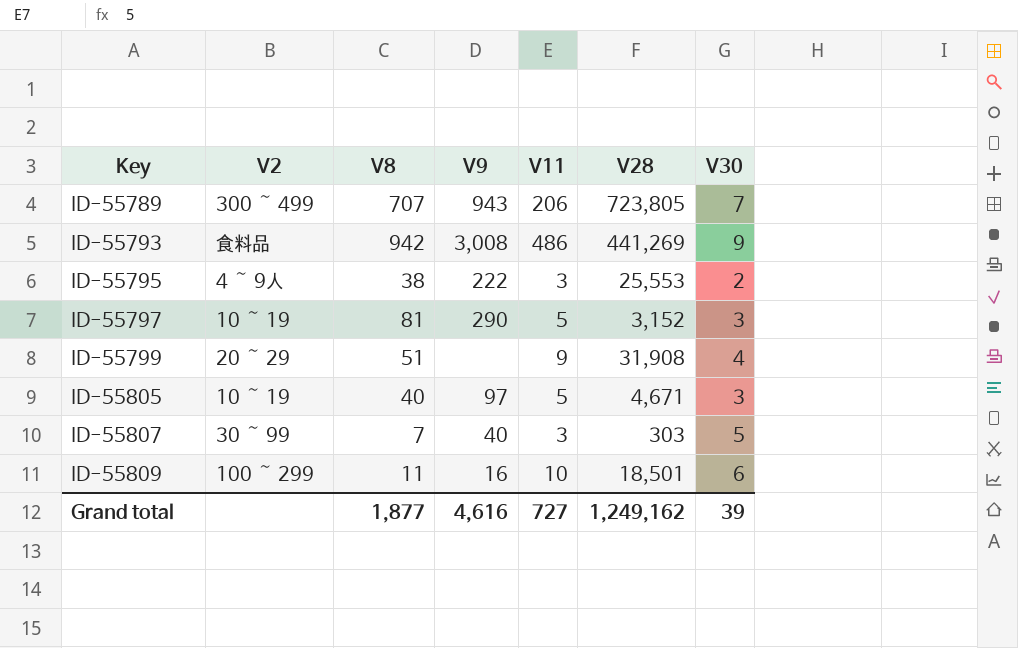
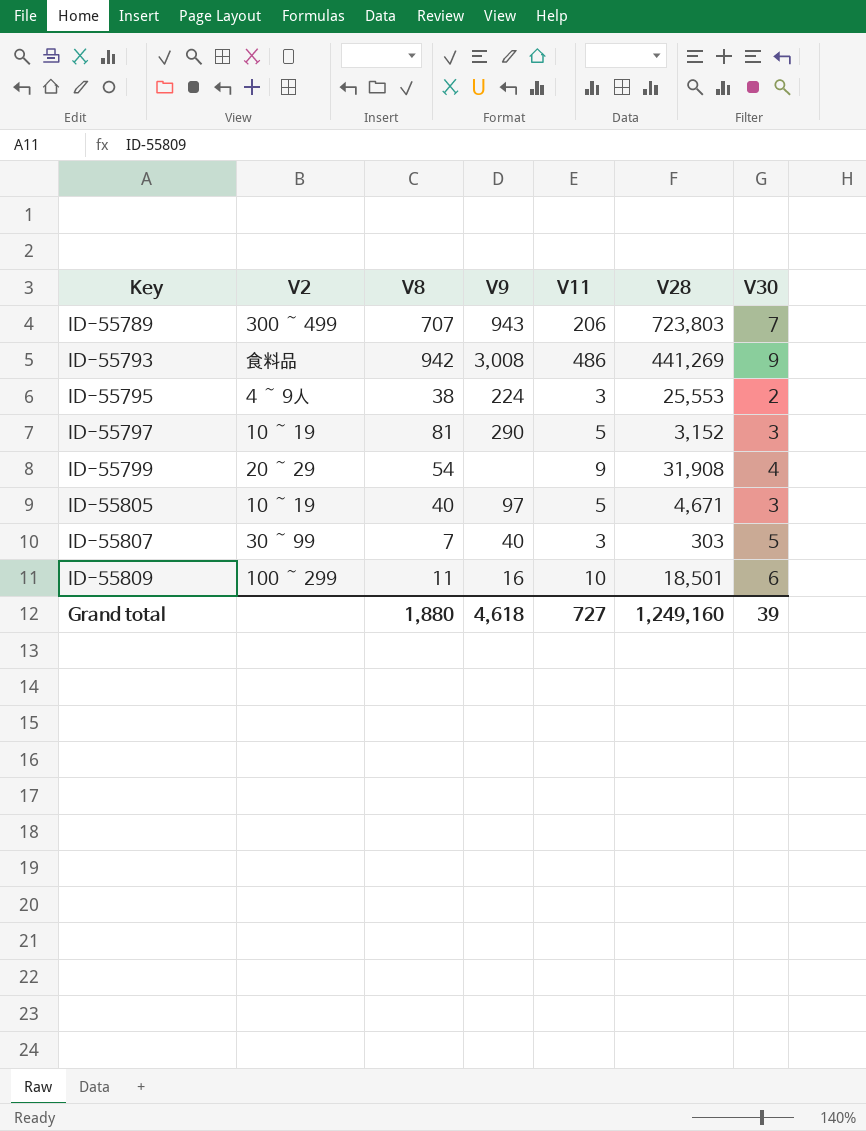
ID-55789 | V28: 723,805 -> 723,803
ID-55795 | V9: 222 -> 224
ID-55799 | V8: 51 -> 54
Grand total | V8: 1,877 -> 1,880
Grand total | V9: 4,616 -> 4,618
Grand total | V28: 1,249,162 -> 1,249,160

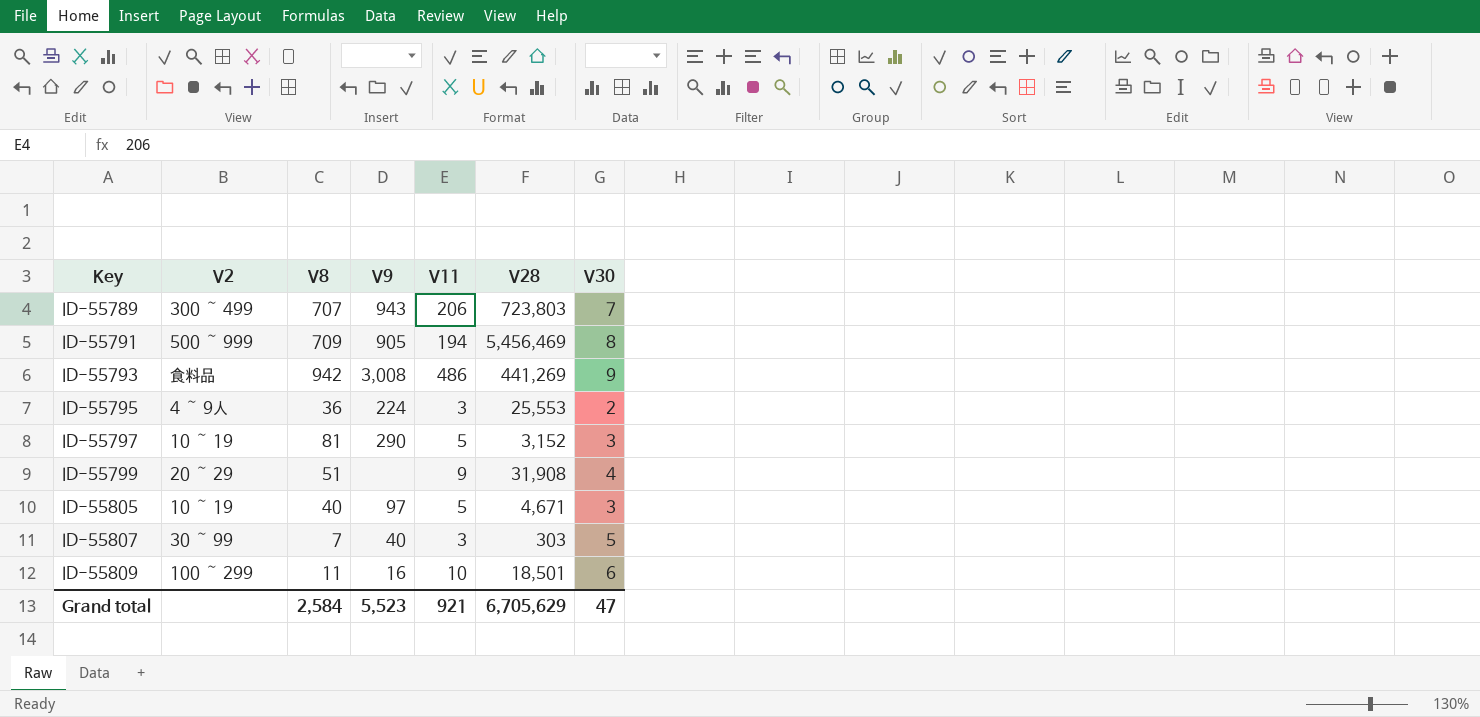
row ID-55791: none -> 500 ～ 999 | 709 | 905 | 194 | 5,456,469 | 8
ID-55795 | V8: 38 -> 36
ID-55799 | V8: 54 -> 51
Grand total | V8: 1,880 -> 2,584
Grand total | V9: 4,618 -> 5,523
Grand total | V11: 727 -> 921
Grand total | V28: 1,249,160 -> 6,705,629
Grand total | V30: 39 -> 47

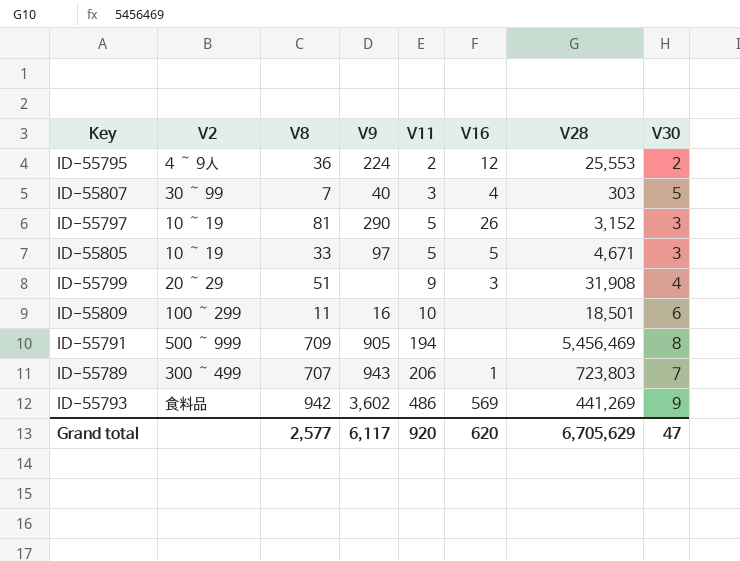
row order: Key ascending -> V11 ascending
column V16 | position: none -> 6
ID-55795 | V11: 3 -> 2
ID-55805 | V8: 40 -> 33
ID-55793 | V9: 3,008 -> 3,602
Grand total | V8: 2,584 -> 2,577
Grand total | V9: 5,523 -> 6,117
Grand total | V11: 921 -> 920

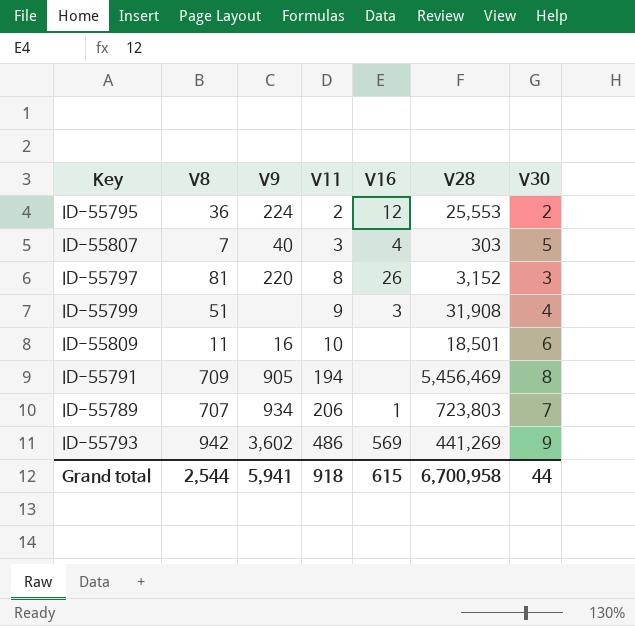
column V2 | position: 2 -> none
row ID-55805: 10 ～ 19 | 33 | 97 | 5 | 5 | 4,671 | 3 -> none
ID-55797 | V9: 290 -> 220
ID-55797 | V11: 5 -> 8
ID-55789 | V9: 943 -> 934
Grand total | V8: 2,577 -> 2,544
Grand total | V9: 6,117 -> 5,941
Grand total | V11: 920 -> 918
Grand total | V16: 620 -> 615
Grand total | V28: 6,705,629 -> 6,700,958
Grand total | V30: 47 -> 44

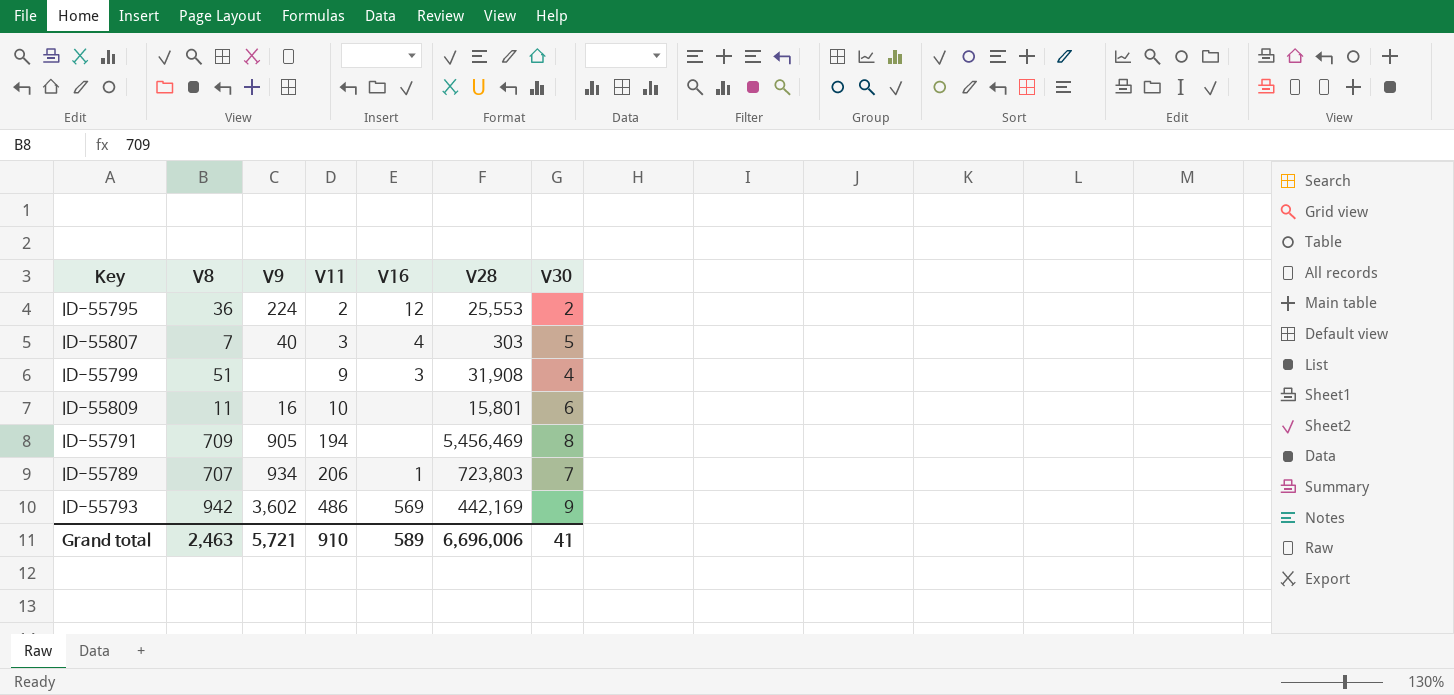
row ID-55797: 81 | 220 | 8 | 26 | 3,152 | 3 -> none
ID-55809 | V28: 18,501 -> 15,801
ID-55793 | V28: 441,269 -> 442,169
Grand total | V8: 2,544 -> 2,463
Grand total | V9: 5,941 -> 5,721
Grand total | V11: 918 -> 910
Grand total | V16: 615 -> 589
Grand total | V28: 6,700,958 -> 6,696,006
Grand total | V30: 44 -> 41

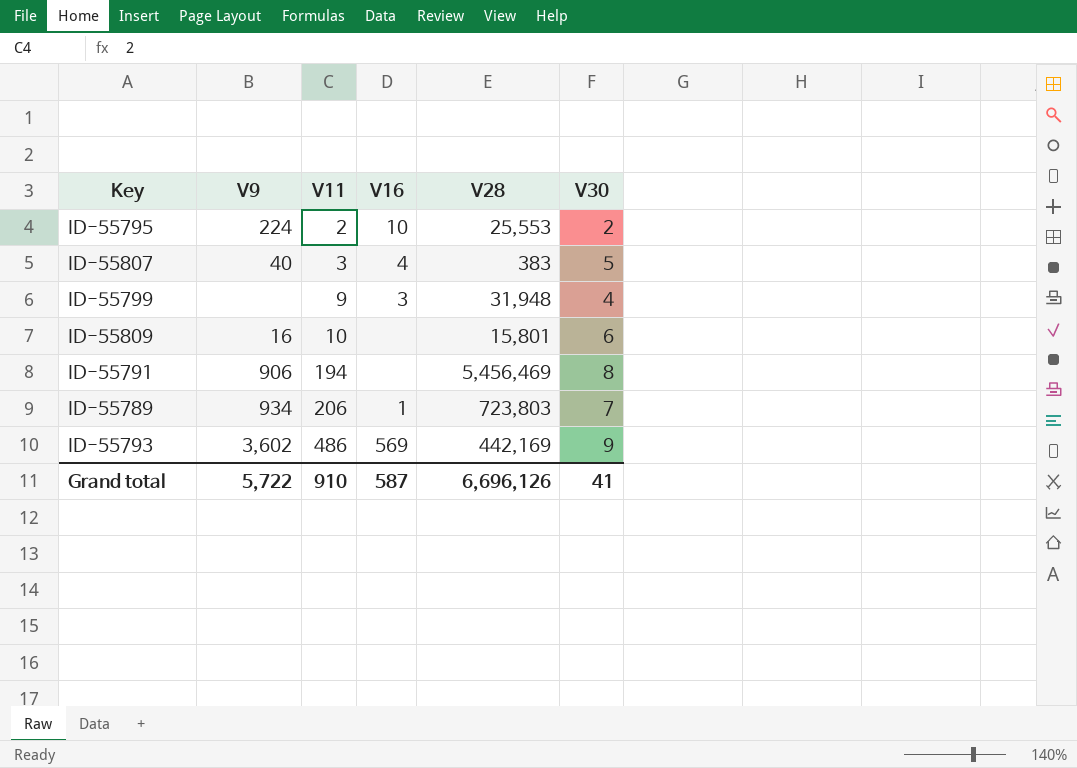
column V8 | position: 2 -> none
ID-55795 | V16: 12 -> 10
ID-55807 | V28: 303 -> 383
ID-55799 | V28: 31,908 -> 31,948
ID-55791 | V9: 905 -> 906
Grand total | V9: 5,721 -> 5,722
Grand total | V16: 589 -> 587
Grand total | V28: 6,696,006 -> 6,696,126

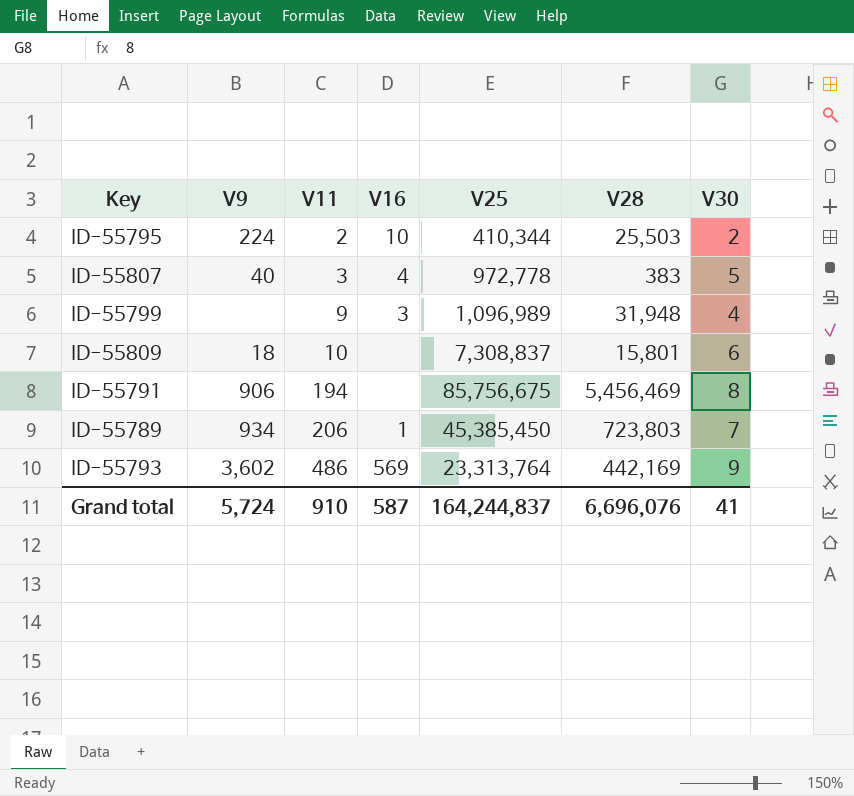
column V25 | position: none -> 5
ID-55795 | V28: 25,553 -> 25,503
ID-55809 | V9: 16 -> 18
Grand total | V9: 5,722 -> 5,724
Grand total | V28: 6,696,126 -> 6,696,076

